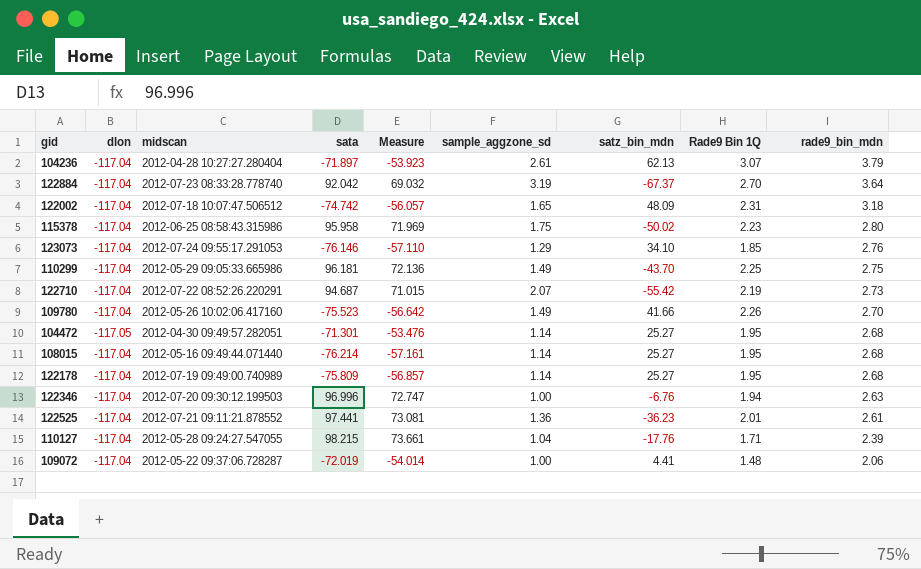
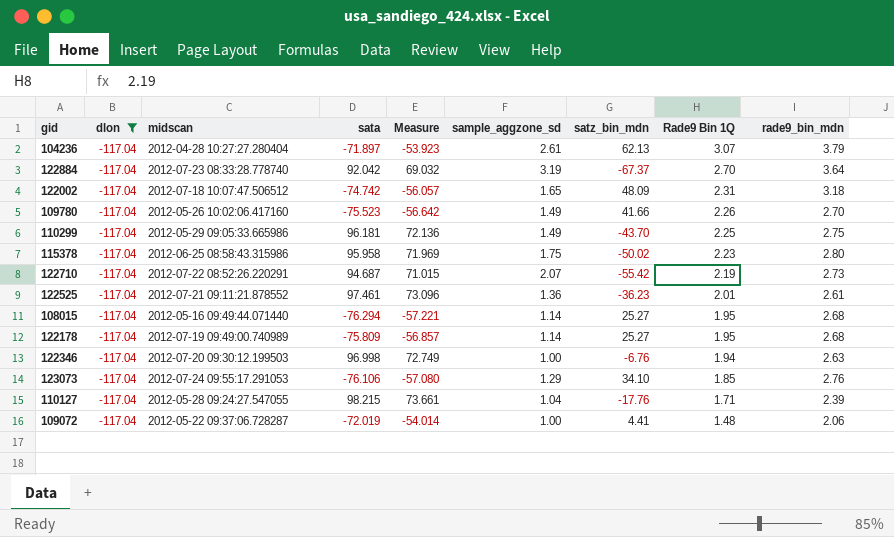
filter: none -> dlon = -117.04
row order: rade9_bin_mdn descending -> Rade9 Bin 1Q descending
122525 | sata: 97.441 -> 97.461
122525 | Measure: 73.081 -> 73.096
108015 | sata: -76.214 -> -76.294
108015 | Measure: -57.161 -> -57.221
122346 | sata: 96.996 -> 96.998
122346 | Measure: 72.747 -> 72.749
123073 | sata: -76.146 -> -76.106
123073 | Measure: -57.110 -> -57.080

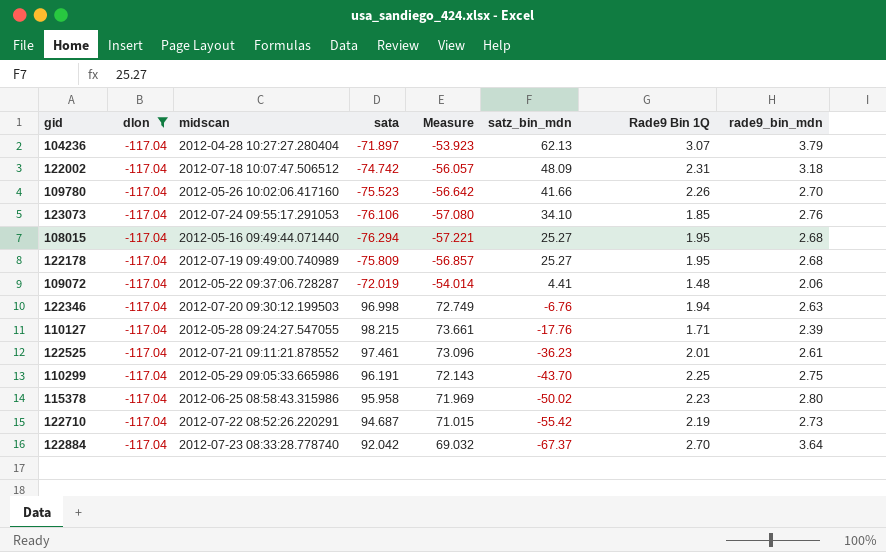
row order: Rade9 Bin 1Q descending -> satz_bin_mdn descending
column sample_aggzone_sd | position: 6 -> none
110299 | sata: 96.181 -> 96.191
110299 | Measure: 72.136 -> 72.143

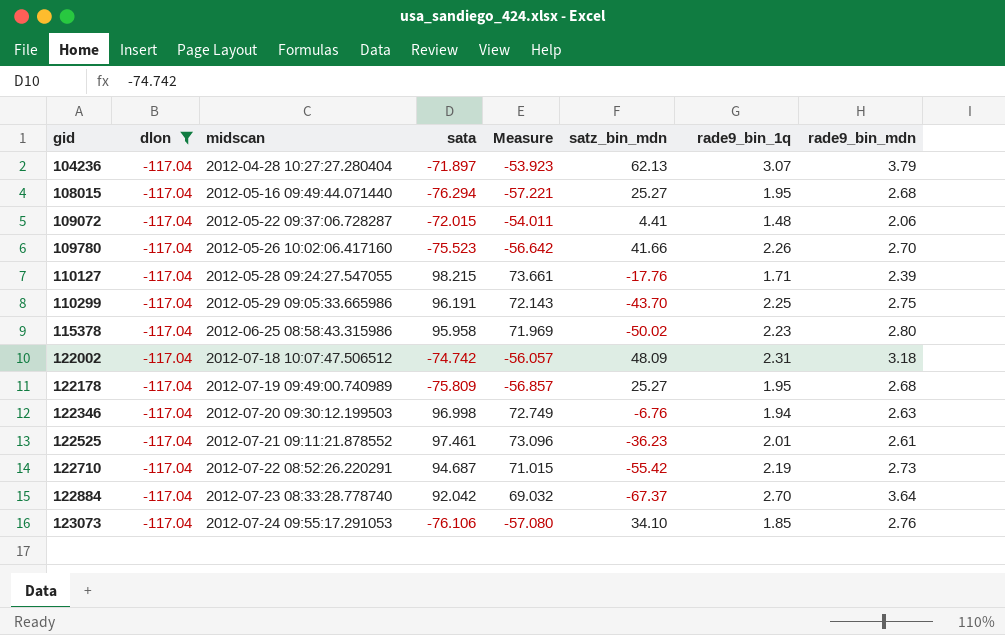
row order: satz_bin_mdn descending -> gid ascending
column name: Rade9 Bin 1Q -> rade9_bin_1q
109072 | sata: -72.019 -> -72.015
109072 | Measure: -54.014 -> -54.011

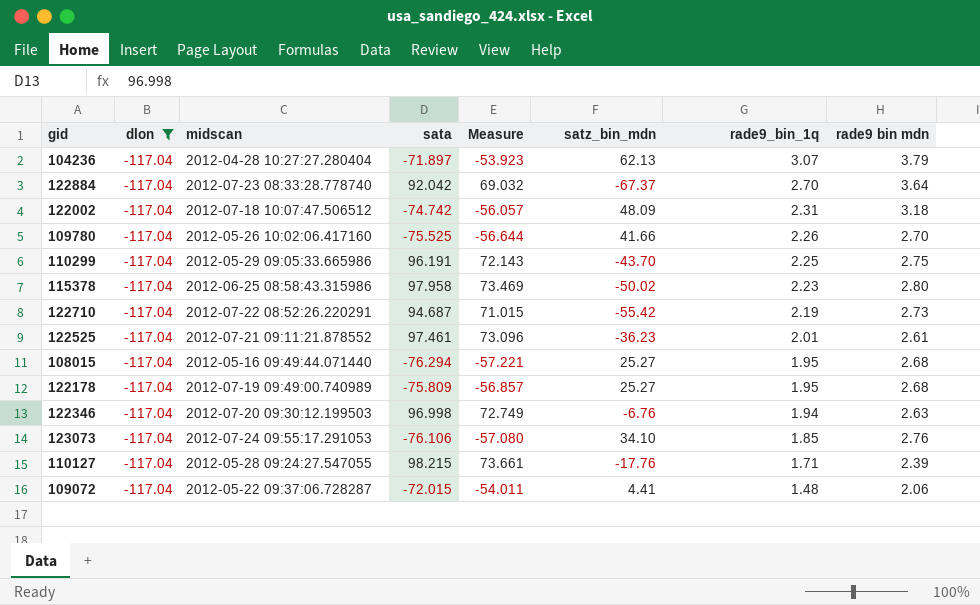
row order: gid ascending -> rade9_bin_1q descending
column name: rade9_bin_mdn -> rade9 bin mdn
109780 | sata: -75.523 -> -75.525
109780 | Measure: -56.642 -> -56.644
115378 | sata: 95.958 -> 97.958
115378 | Measure: 71.969 -> 73.469

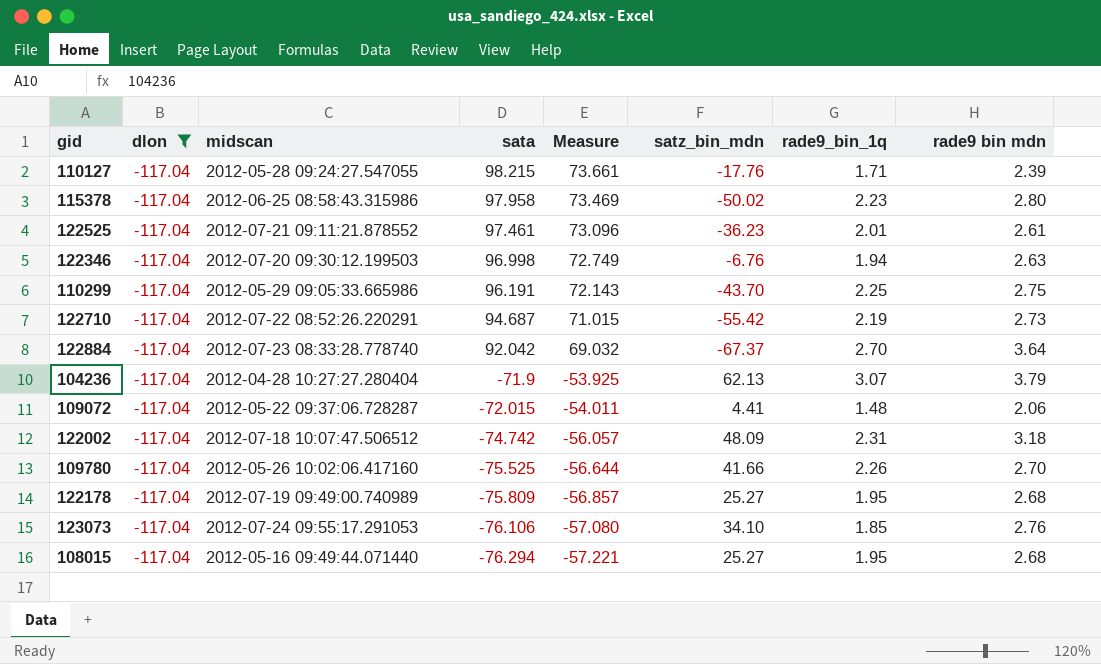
row order: rade9_bin_1q descending -> sata descending
104236 | sata: -71.897 -> -71.9
104236 | Measure: -53.923 -> -53.925

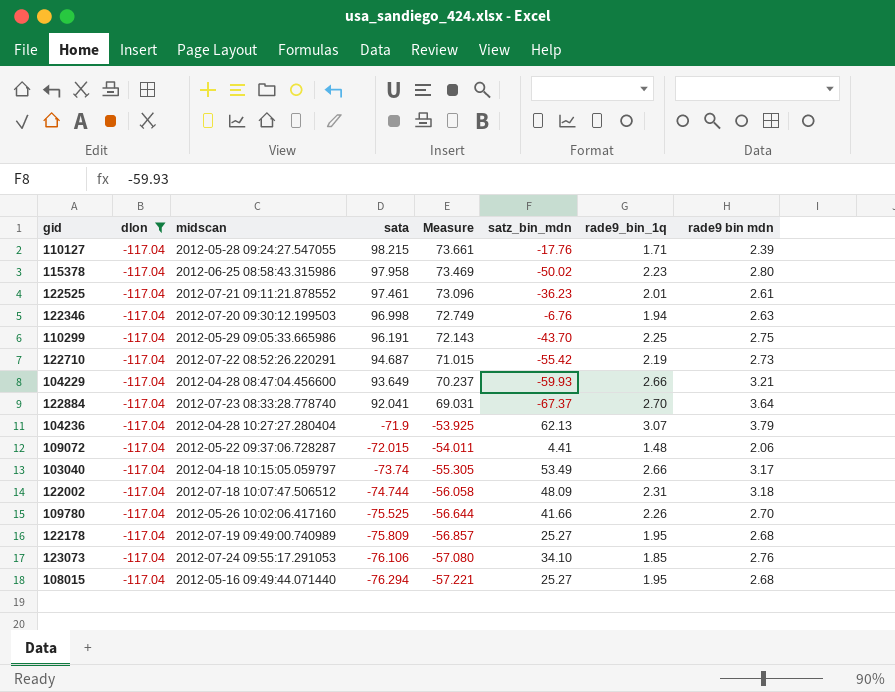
row 104229: none -> -117.04 | 2012-04-28 08:47:04.456600 | 93.649 | 70.237 | -59.93 | 2.66 | 3.21
122884 | sata: 92.042 -> 92.041
122884 | Measure: 69.032 -> 69.031
row 103040: none -> -117.04 | 2012-04-18 10:15:05.059797 | -73.74 | -55.305 | 53.49 | 2.66 | 3.17
122002 | sata: -74.742 -> -74.744
122002 | Measure: -56.057 -> -56.058

